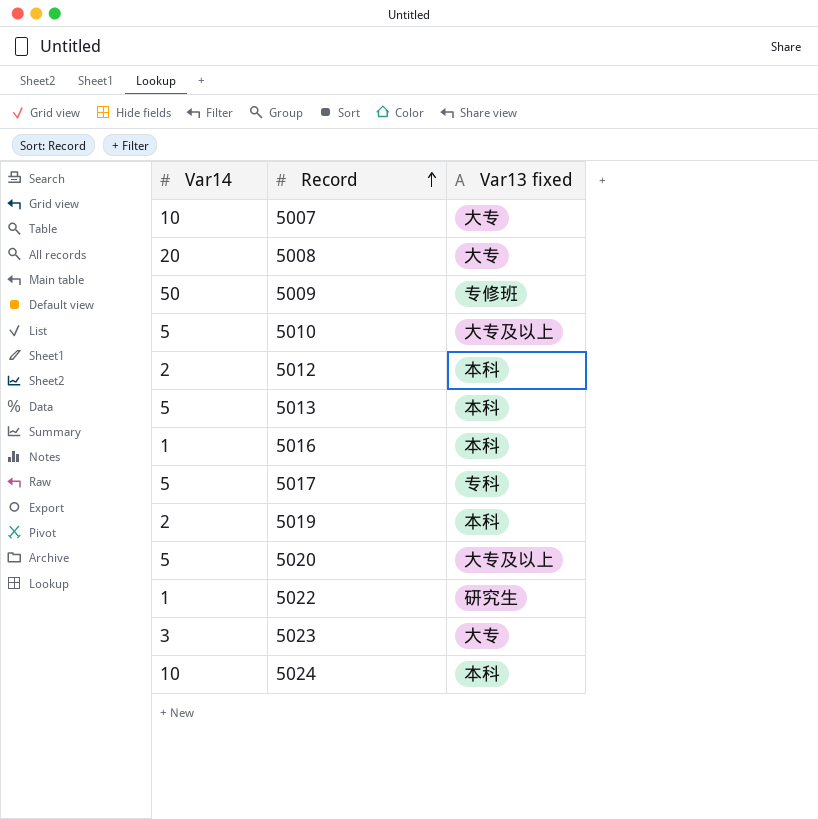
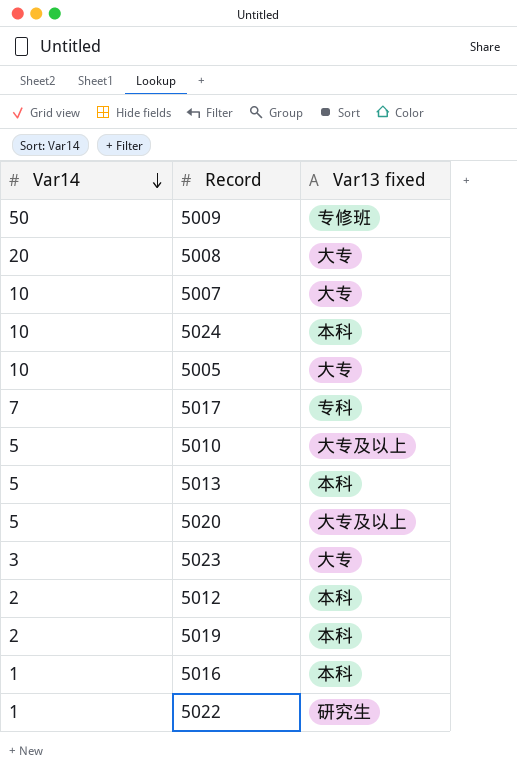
row order: Record ascending -> Var14 descending
row 5005: none -> 10 | 大专
5017 | Var14: 5 -> 7

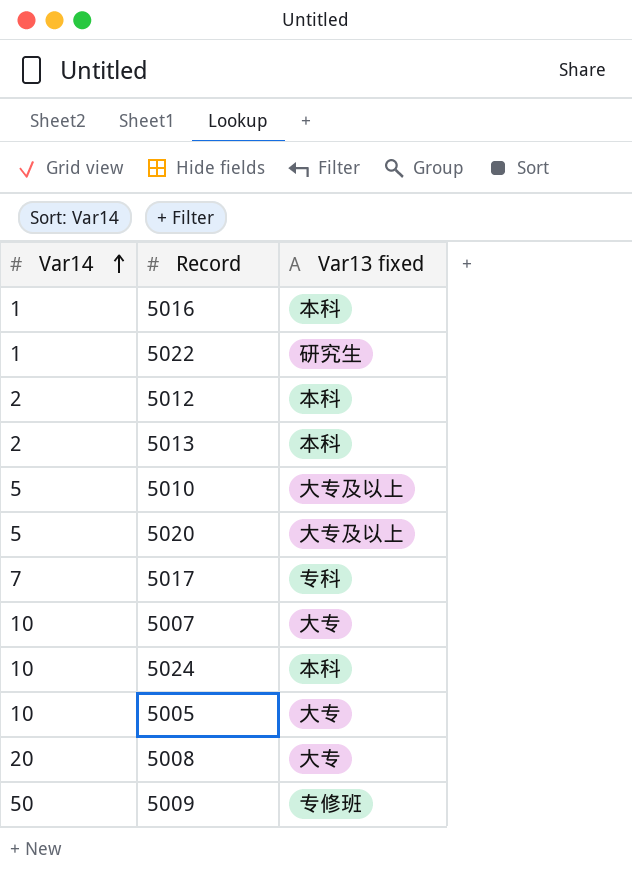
row order: Var14 descending -> Var14 ascending
row 5023: 3 | 大专 -> none
row 5019: 2 | 本科 -> none
5013 | Var14: 5 -> 2

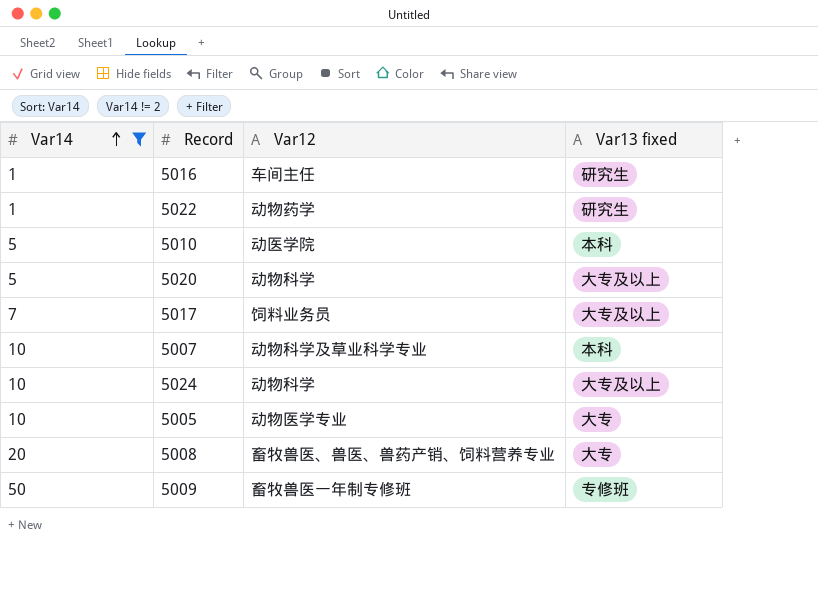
filter: none -> Var14 != 2
column Var12 | position: none -> 3
5016 | Var13 fixed: 本科 -> 研究生
5010 | Var13 fixed: 大专及以上 -> 本科
5017 | Var13 fixed: 专科 -> 大专及以上
5007 | Var13 fixed: 大专 -> 本科
5024 | Var13 fixed: 本科 -> 大专及以上

